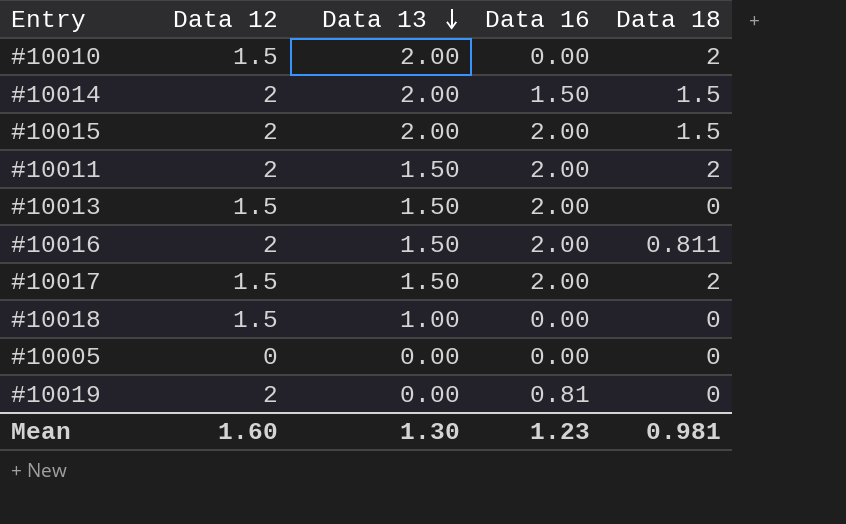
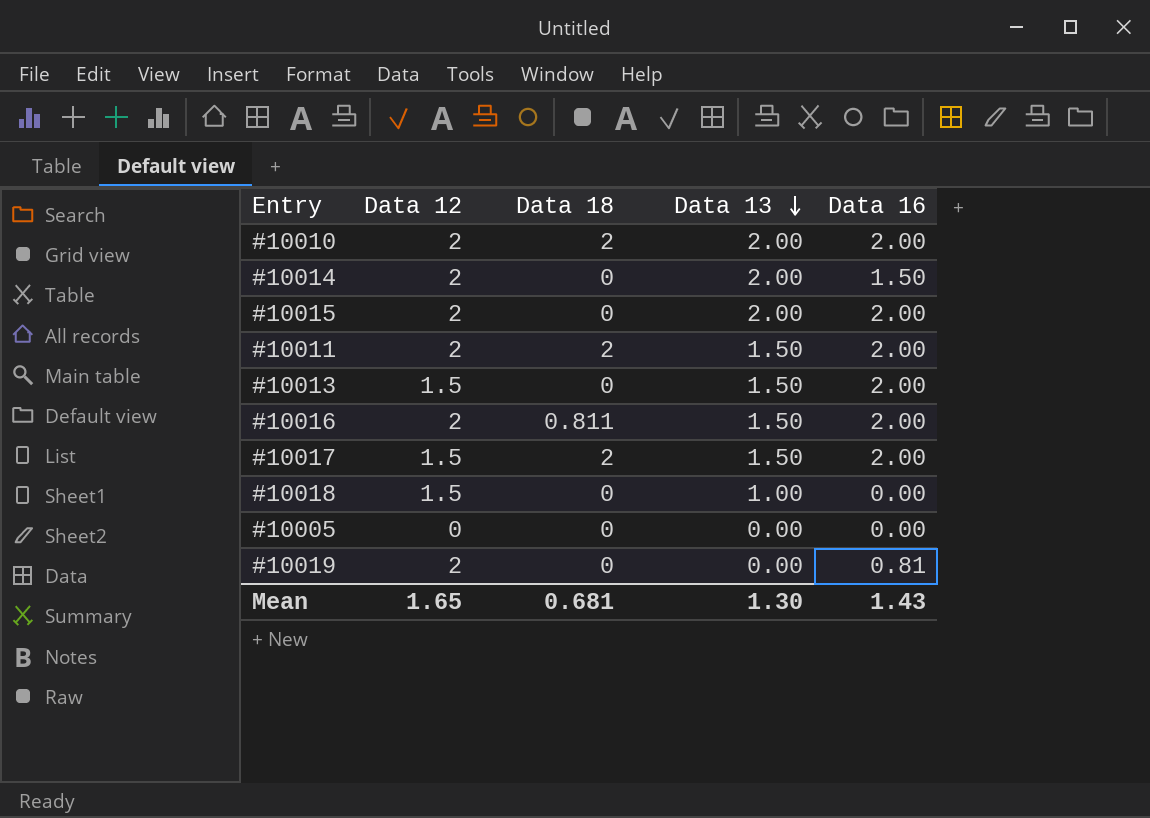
column Data 18 | position: 5 -> 3
#10010 | Data 12: 1.5 -> 2
#10010 | Data 16: 0.00 -> 2.00
#10014 | Data 18: 1.5 -> 0
#10015 | Data 18: 1.5 -> 0
Mean | Data 12: 1.60 -> 1.65
Mean | Data 18: 0.981 -> 0.681
Mean | Data 16: 1.23 -> 1.43

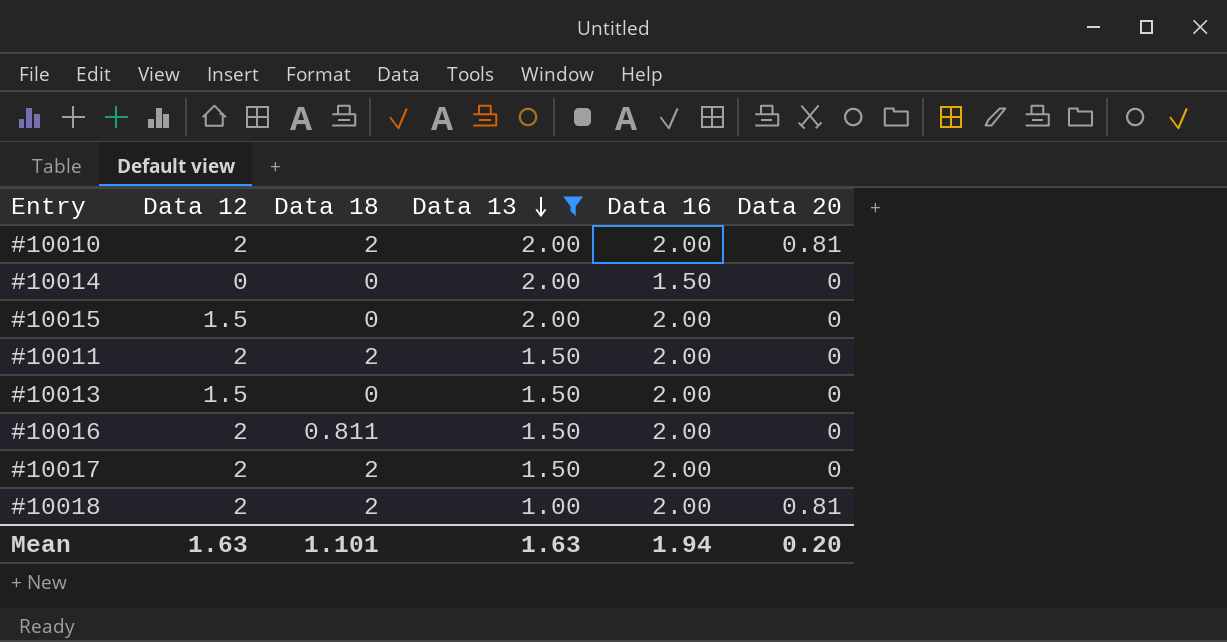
filter: none -> Data 13 != 0.00
column Data 20 | position: none -> 6
#10014 | Data 12: 2 -> 0
#10015 | Data 12: 2 -> 1.5
#10017 | Data 12: 1.5 -> 2
#10018 | Data 12: 1.5 -> 2
#10018 | Data 18: 0 -> 2
#10018 | Data 16: 0.00 -> 2.00
Mean | Data 12: 1.65 -> 1.63
Mean | Data 18: 0.681 -> 1.101
Mean | Data 13: 1.30 -> 1.63
Mean | Data 16: 1.43 -> 1.94

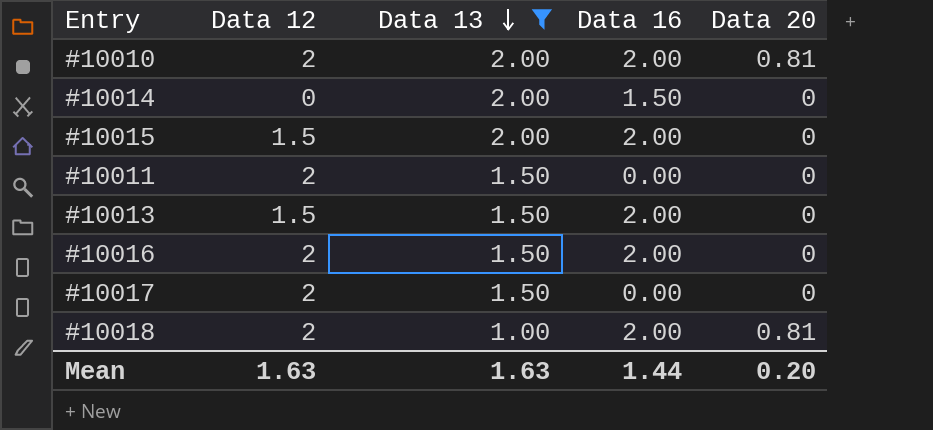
column Data 18 | position: 3 -> none
#10011 | Data 16: 2.00 -> 0.00
#10017 | Data 16: 2.00 -> 0.00
Mean | Data 16: 1.94 -> 1.44

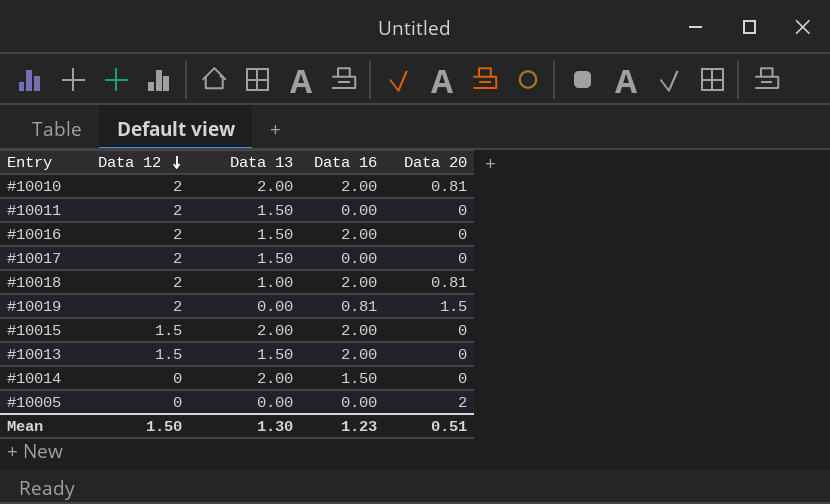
filter: Data 13 != 0.00 -> none
row order: Data 13 descending -> Data 12 descending
Mean | Data 12: 1.63 -> 1.50
Mean | Data 13: 1.63 -> 1.30
Mean | Data 16: 1.44 -> 1.23
Mean | Data 20: 0.20 -> 0.51

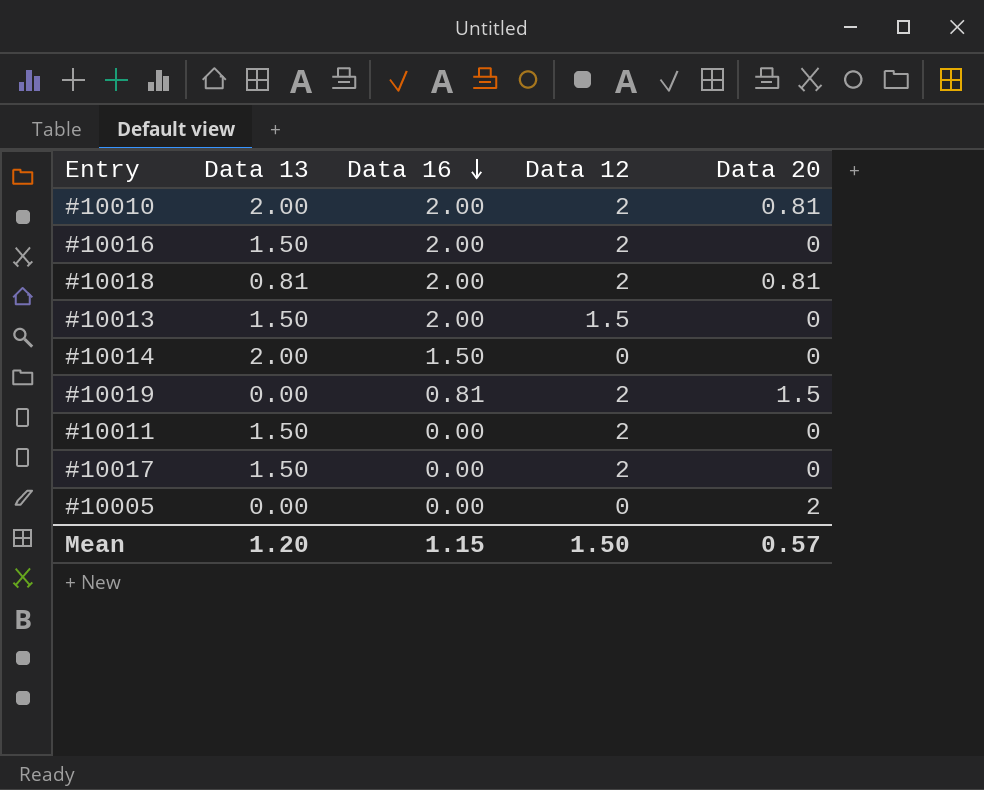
row order: Data 12 descending -> Data 16 descending
column Data 12 | position: 2 -> 4
row #10015: 1.5 | 2.00 | 2.00 | 0 -> none
#10018 | Data 13: 1.00 -> 0.81
Mean | Data 13: 1.30 -> 1.20
Mean | Data 16: 1.23 -> 1.15
Mean | Data 20: 0.51 -> 0.57

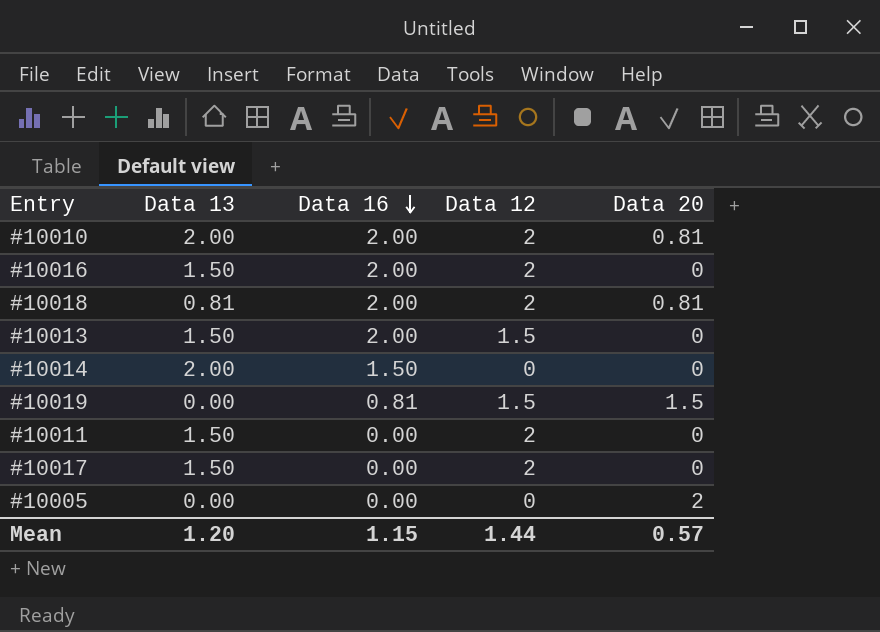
#10019 | Data 12: 2 -> 1.5
Mean | Data 12: 1.50 -> 1.44

